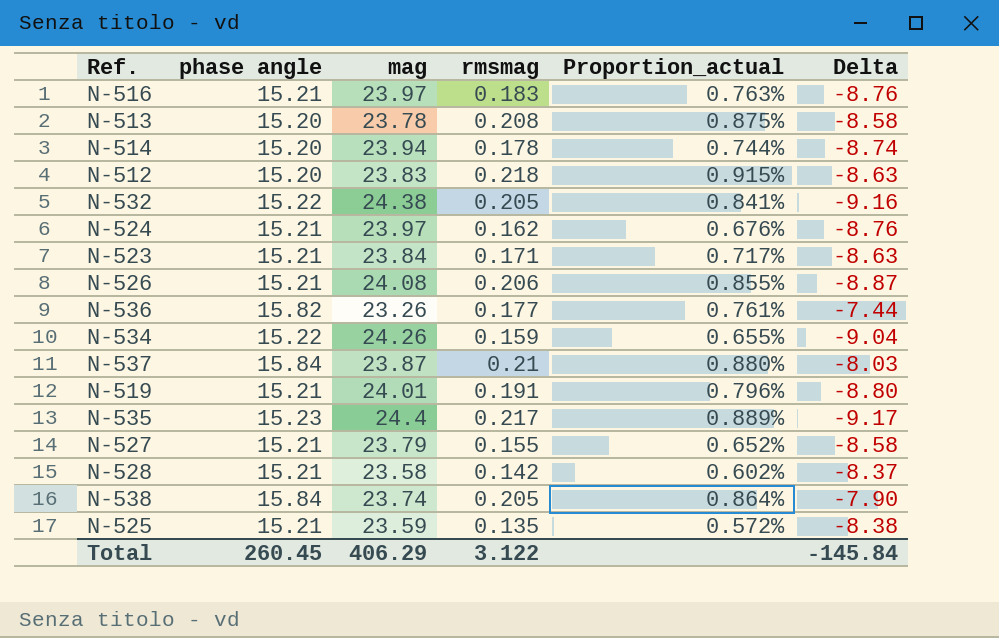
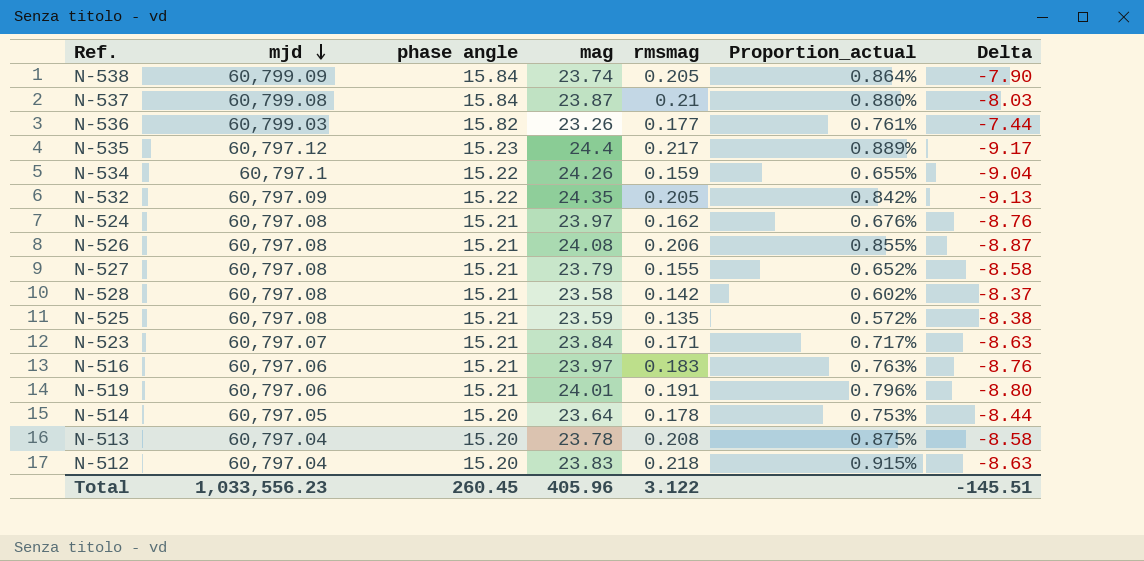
row order: none -> mjd descending
column mjd | position: none -> 2
N-532 | mag: 24.38 -> 24.35
N-532 | Proportion_actual: 0.841% -> 0.842%
N-532 | Delta: -9.16 -> -9.13
N-514 | mag: 23.94 -> 23.64
N-514 | Proportion_actual: 0.744% -> 0.753%
N-514 | Delta: -8.74 -> -8.44
Total | mag: 406.29 -> 405.96
Total | Delta: -145.84 -> -145.51

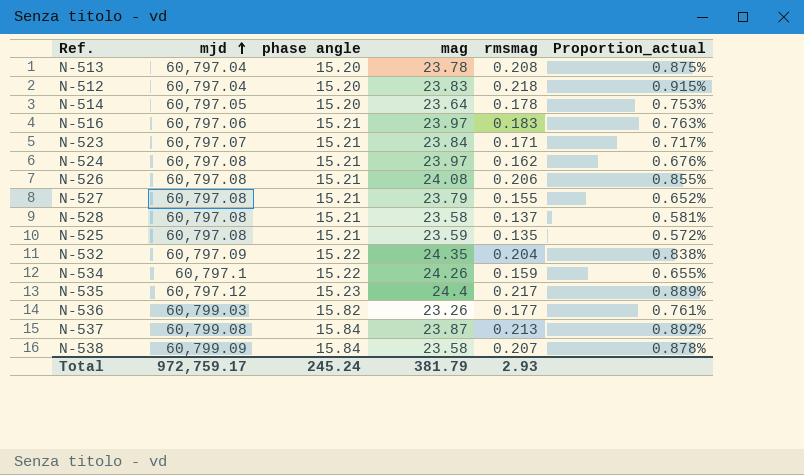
row order: mjd descending -> mjd ascending
column Delta | formula: [phase angle] - [mag] -> none
row N-519: 60,797.06 | 15.21 | 24.01 | 0.191 | 0.796% | -8.80 -> none
N-528 | rmsmag: 0.142 -> 0.137
N-528 | Proportion_actual: 0.602% -> 0.581%
N-532 | rmsmag: 0.205 -> 0.204
N-532 | Proportion_actual: 0.842% -> 0.838%
N-537 | rmsmag: 0.21 -> 0.213
N-537 | Proportion_actual: 0.880% -> 0.892%
N-538 | mag: 23.74 -> 23.58
N-538 | rmsmag: 0.205 -> 0.207
N-538 | Proportion_actual: 0.864% -> 0.878%
Total | mjd: 1,033,556.23 -> 972,759.17
Total | phase angle: 260.45 -> 245.24
Total | mag: 405.96 -> 381.79
Total | rmsmag: 3.122 -> 2.93

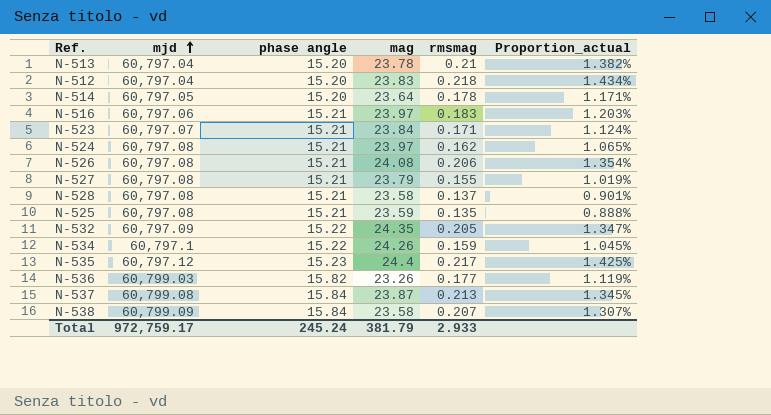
column Proportion_actual | formula: [rmsmag] / [mag] -> [rmsmag] / [phase angle]
N-513 | rmsmag: 0.208 -> 0.21
N-532 | rmsmag: 0.204 -> 0.205
Total | rmsmag: 2.93 -> 2.933

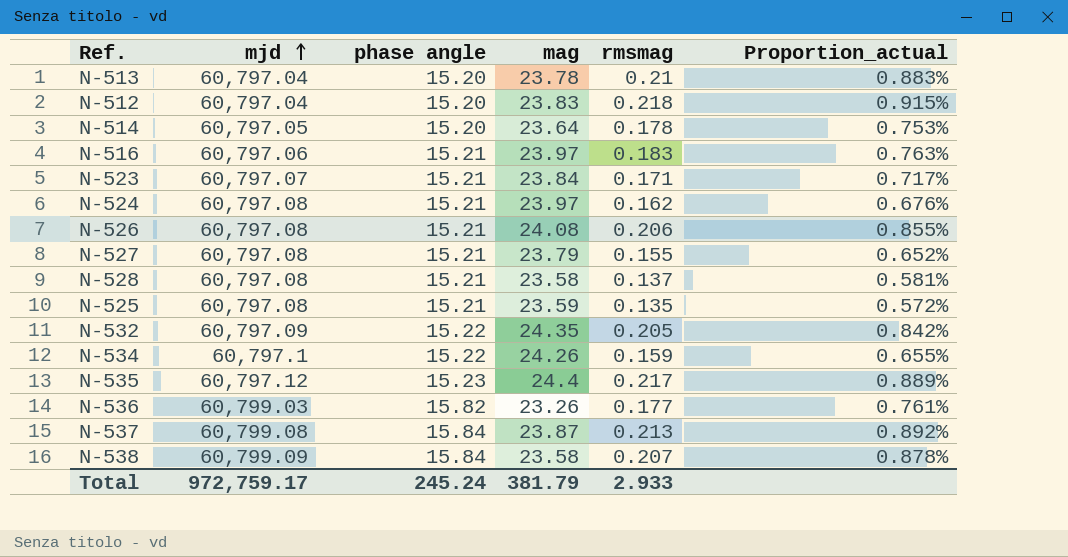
column Proportion_actual | formula: [rmsmag] / [phase angle] -> [rmsmag] / [mag]

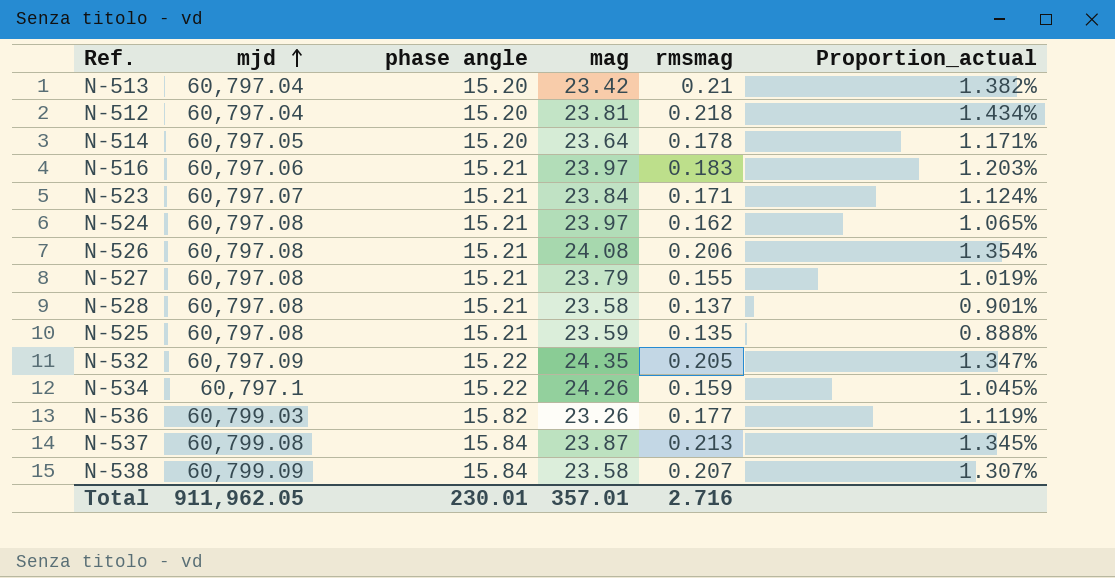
column Proportion_actual | formula: [rmsmag] / [mag] -> [rmsmag] / [phase angle]
row N-535: 60,797.12 | 15.23 | 24.4 | 0.217 | 0.889% -> none
N-513 | mag: 23.78 -> 23.42
N-512 | mag: 23.83 -> 23.81
Total | mjd: 972,759.17 -> 911,962.05
Total | phase angle: 245.24 -> 230.01
Total | mag: 381.79 -> 357.01
Total | rmsmag: 2.933 -> 2.716

